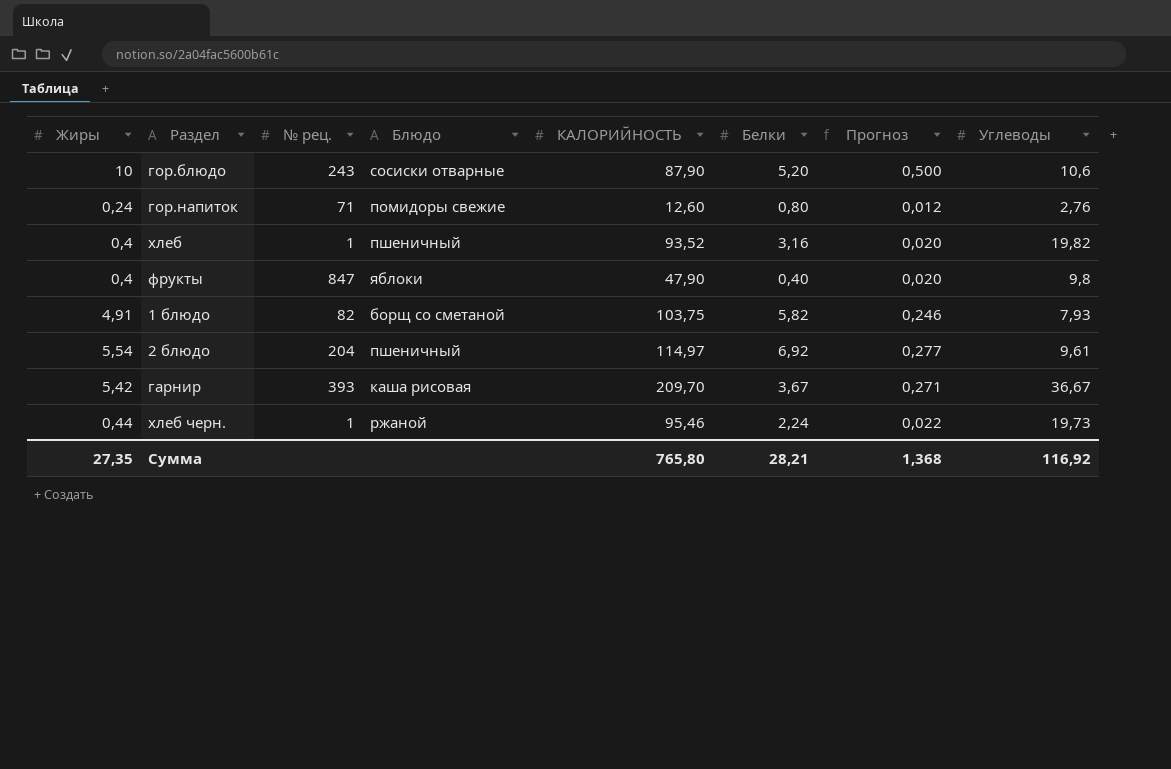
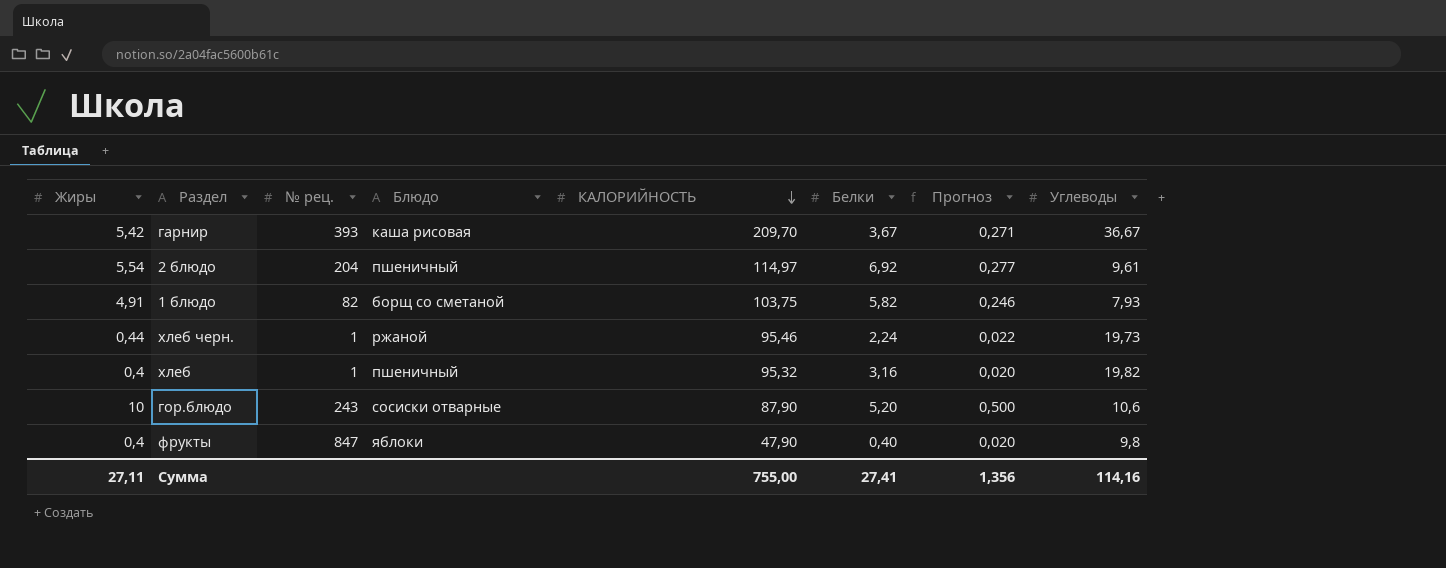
row order: none -> КАЛОРИЙНОСТЬ descending
row гор.напиток: 0,24 | 71 | помидоры свежие | 12,60 | 0,80 | 0,012 | 2,76 -> none
хлеб | КАЛОРИЙНОСТЬ: 93,52 -> 95,32
Сумма | Жиры: 27,35 -> 27,11
Сумма | КАЛОРИЙНОСТЬ: 765,80 -> 755,00
Сумма | Белки: 28,21 -> 27,41
Сумма | Прогноз: 1,368 -> 1,356
Сумма | Углеводы: 116,92 -> 114,16

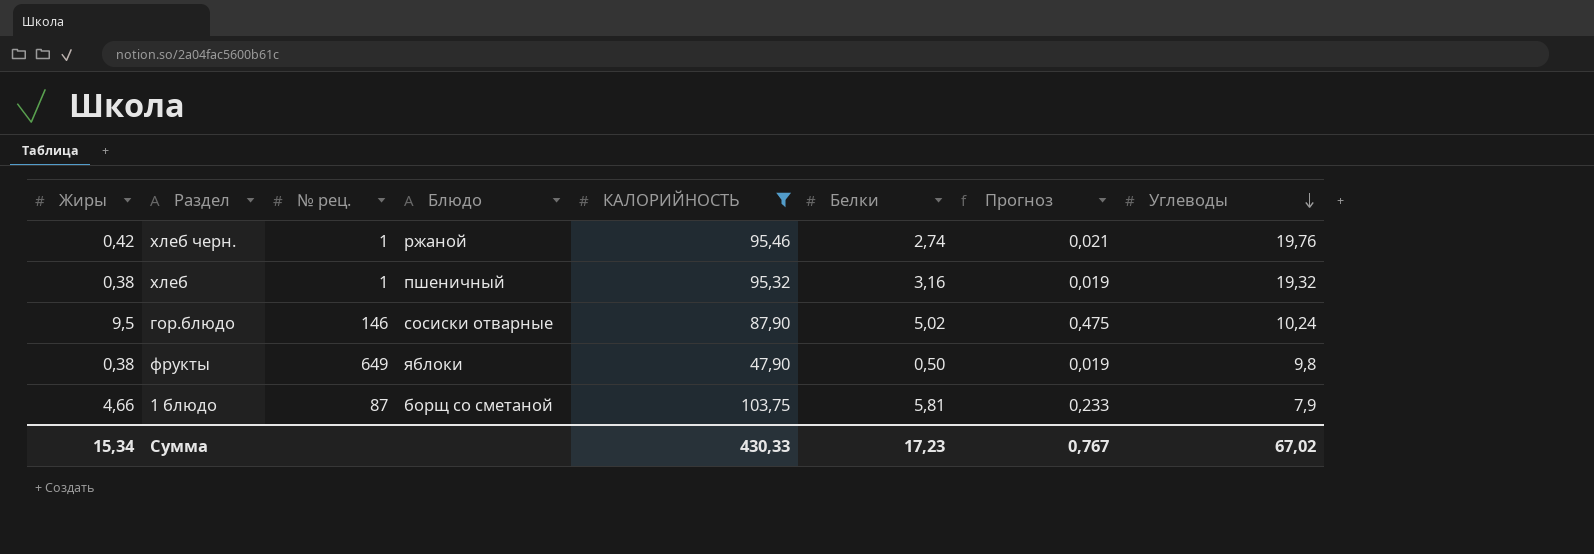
filter: none -> КАЛОРИЙНОСТЬ <= 103,75
row order: КАЛОРИЙНОСТЬ descending -> Углеводы descending
хлеб черн. | Жиры: 0,44 -> 0,42
хлеб черн. | Белки: 2,24 -> 2,74
хлеб черн. | Прогноз: 0,022 -> 0,021
хлеб черн. | Углеводы: 19,73 -> 19,76
хлеб | Жиры: 0,4 -> 0,38
хлеб | Прогноз: 0,020 -> 0,019
хлеб | Углеводы: 19,82 -> 19,32
гор.блюдо | Жиры: 10 -> 9,5
гор.блюдо | № рец.: 243 -> 146
гор.блюдо | Белки: 5,20 -> 5,02
гор.блюдо | Прогноз: 0,500 -> 0,475
гор.блюдо | Углеводы: 10,6 -> 10,24
фрукты | Жиры: 0,4 -> 0,38
фрукты | № рец.: 847 -> 649
фрукты | Белки: 0,40 -> 0,50
фрукты | Прогноз: 0,020 -> 0,019
1 блюдо | Жиры: 4,91 -> 4,66
1 блюдо | № рец.: 82 -> 87
1 блюдо | Белки: 5,82 -> 5,81
1 блюдо | Прогноз: 0,246 -> 0,233
1 блюдо | Углеводы: 7,93 -> 7,9
Сумма | Жиры: 27,11 -> 15,34
Сумма | КАЛОРИЙНОСТЬ: 755,00 -> 430,33
Сумма | Белки: 27,41 -> 17,23
Сумма | Прогноз: 1,356 -> 0,767
Сумма | Углеводы: 114,16 -> 67,02

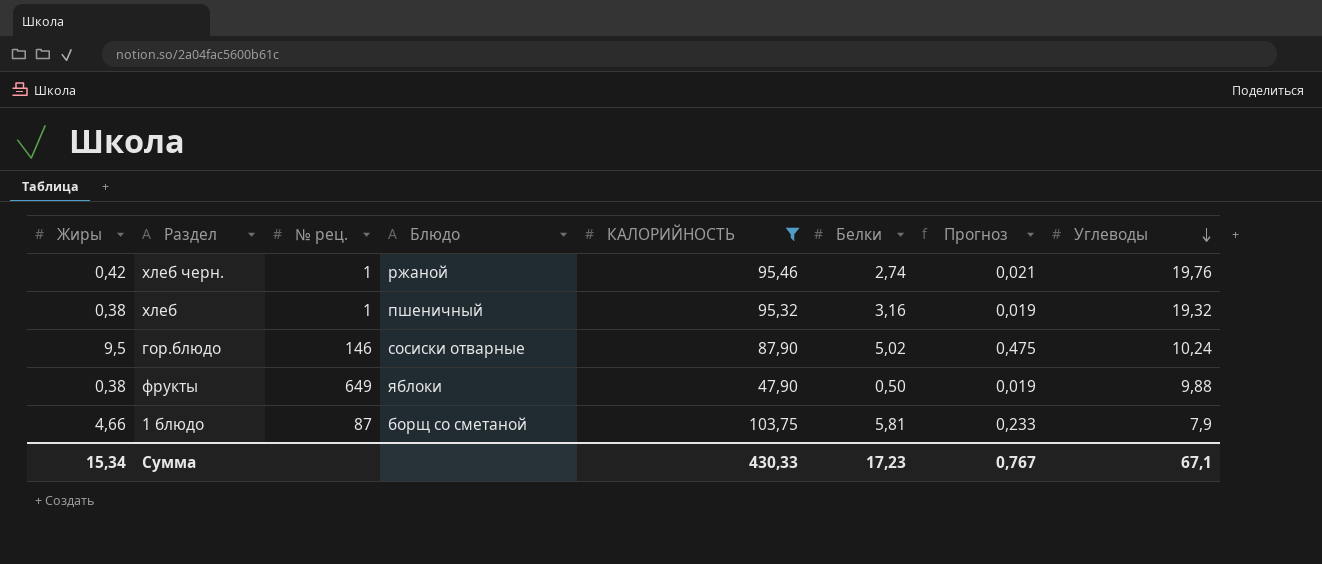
фрукты | Углеводы: 9,8 -> 9,88
Сумма | Углеводы: 67,02 -> 67,1

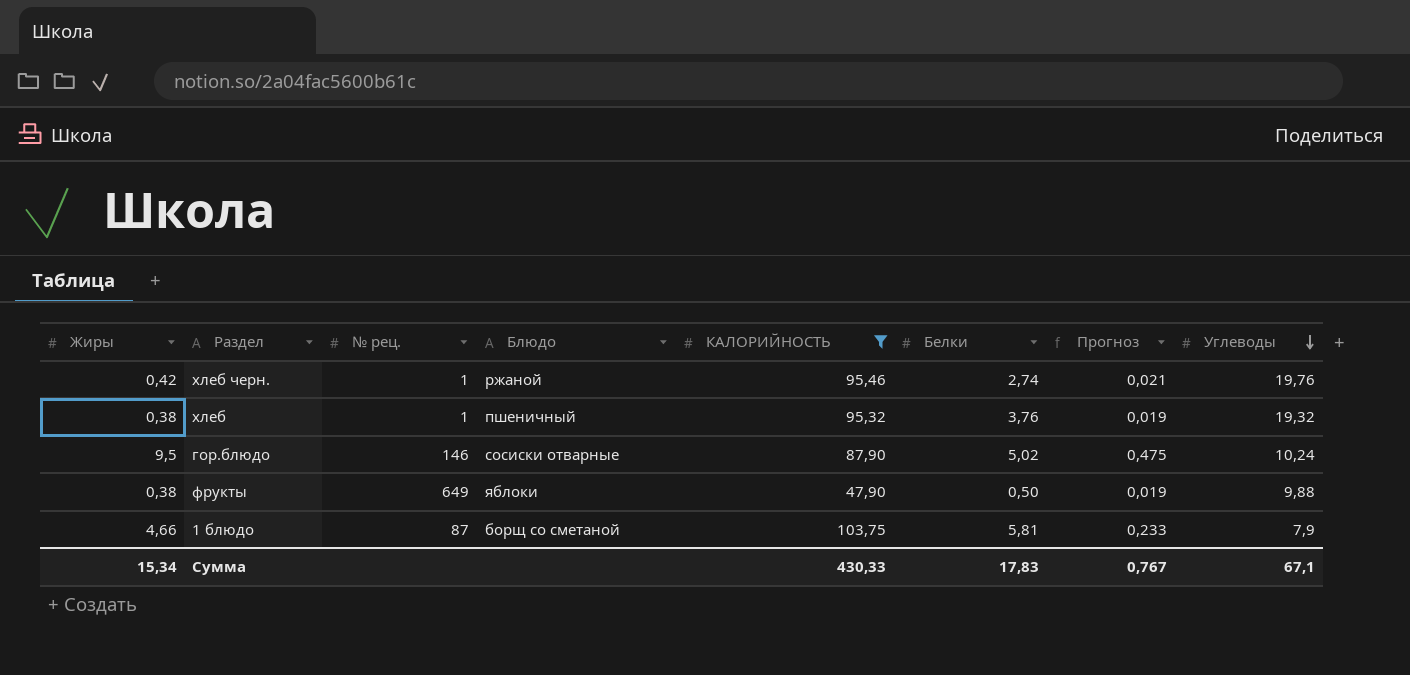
хлеб | Белки: 3,16 -> 3,76
Сумма | Белки: 17,23 -> 17,83

